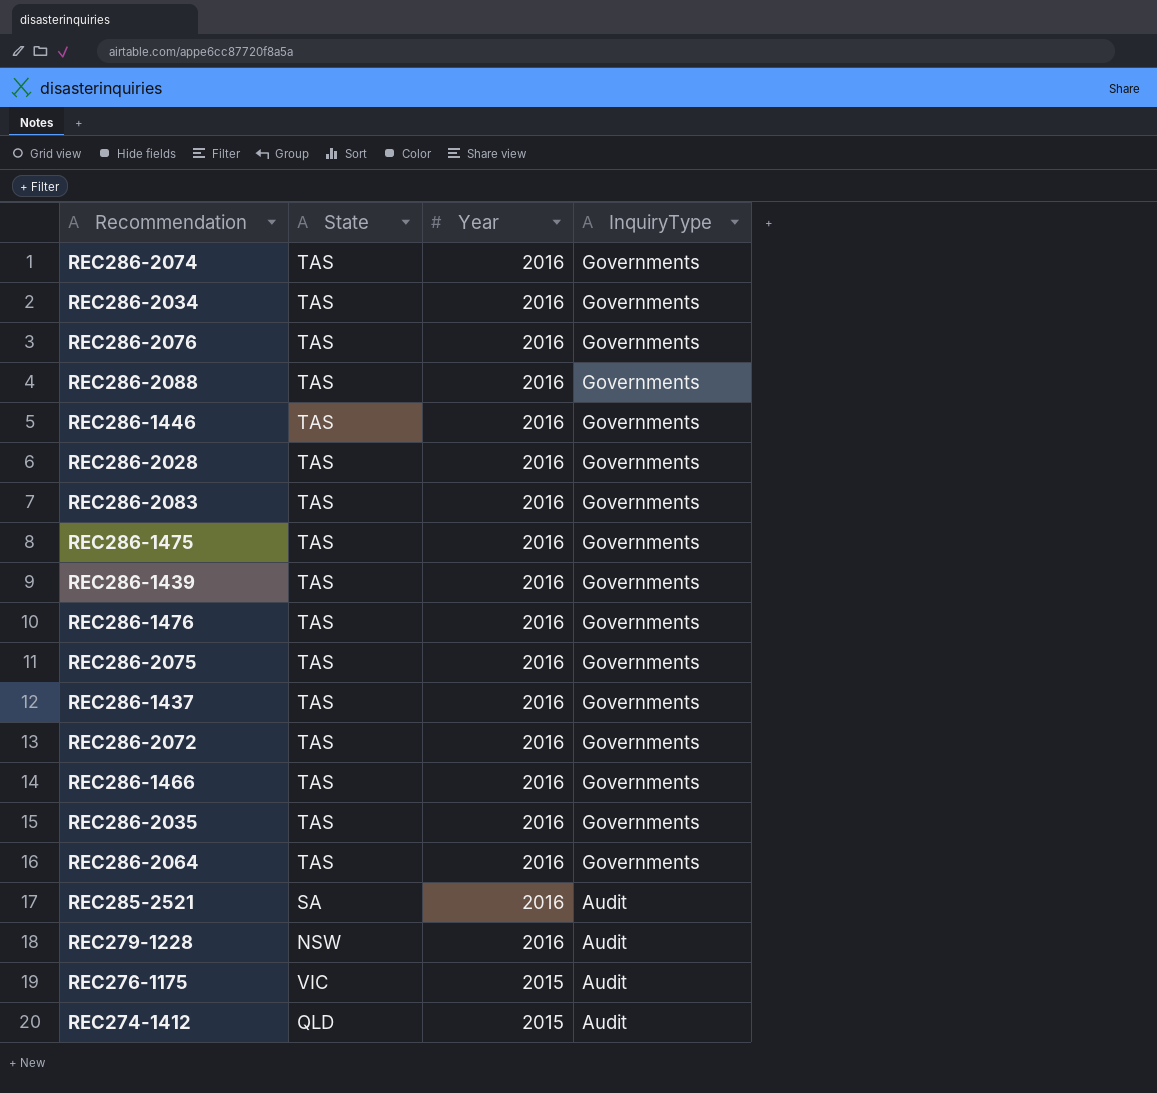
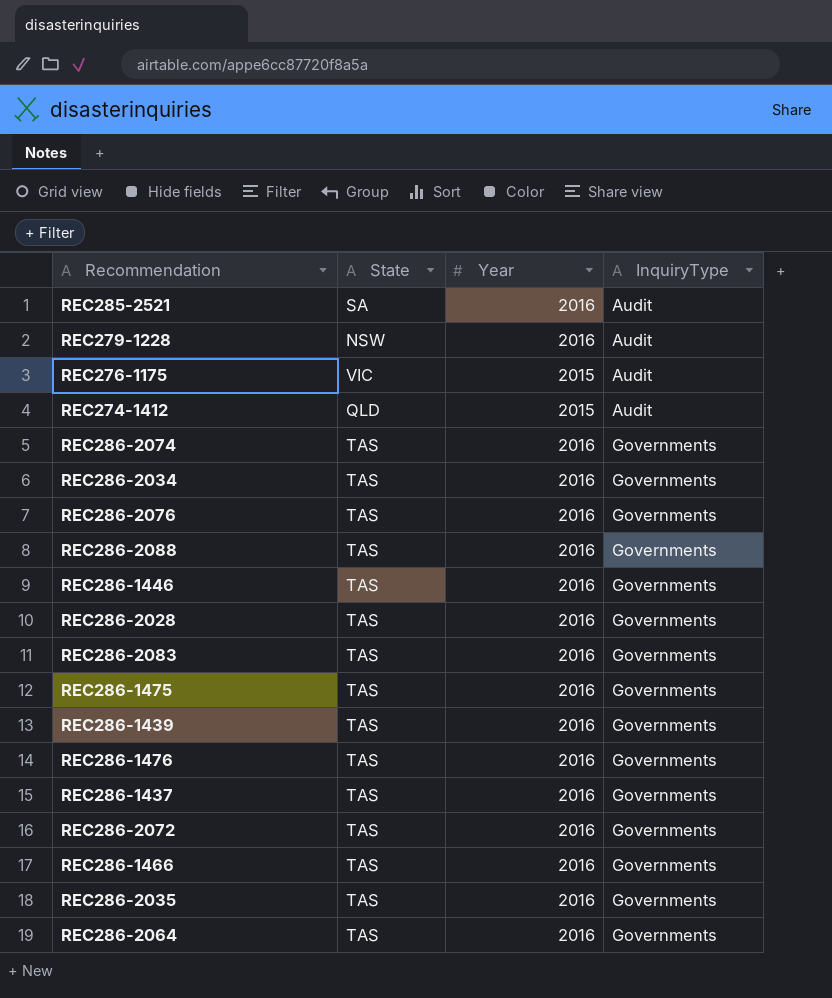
row order: Year descending -> InquiryType ascending
row REC286-2075: TAS | 2016 | Governments -> none

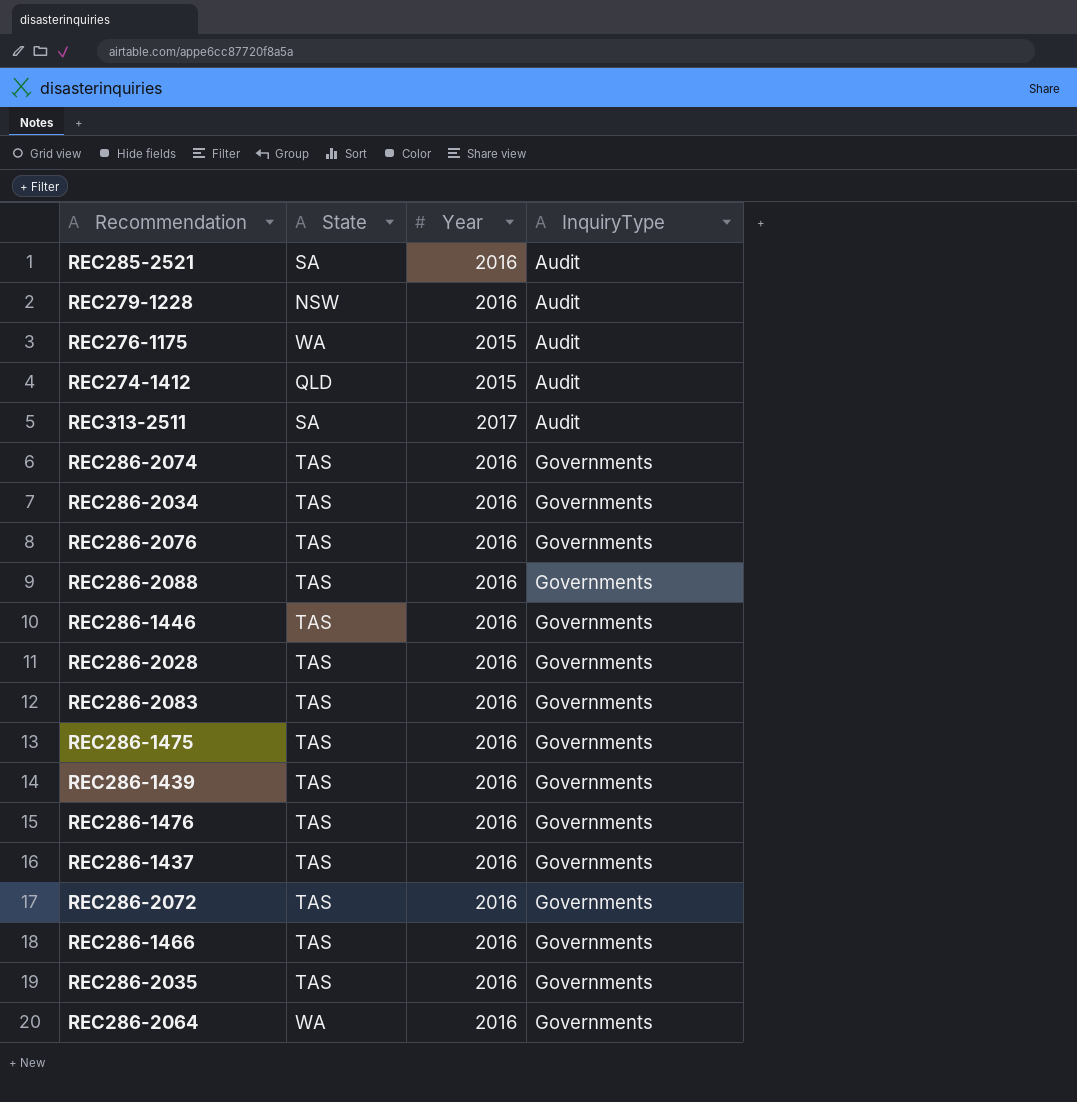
REC276-1175 | State: VIC -> WA
row REC313-2511: none -> SA | 2017 | Audit
REC286-2064 | State: TAS -> WA

